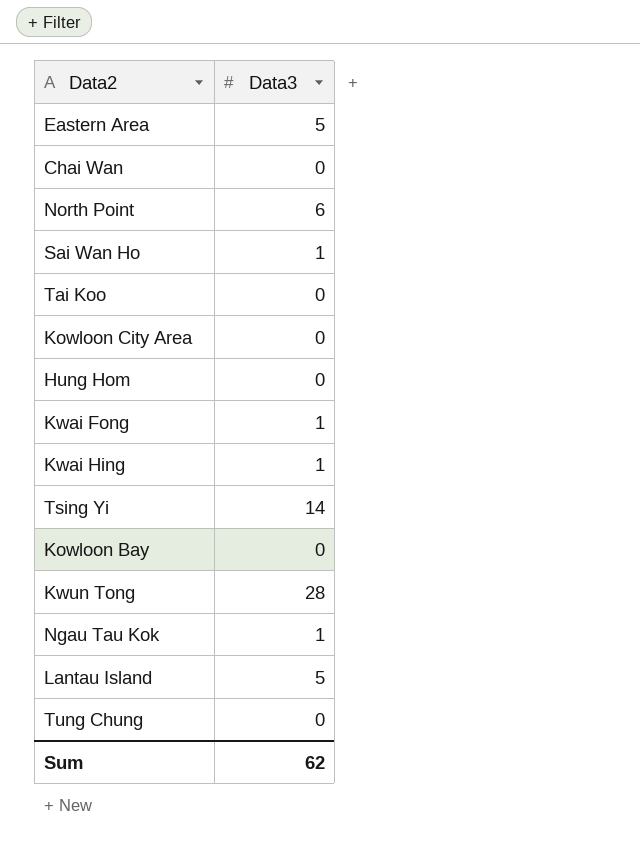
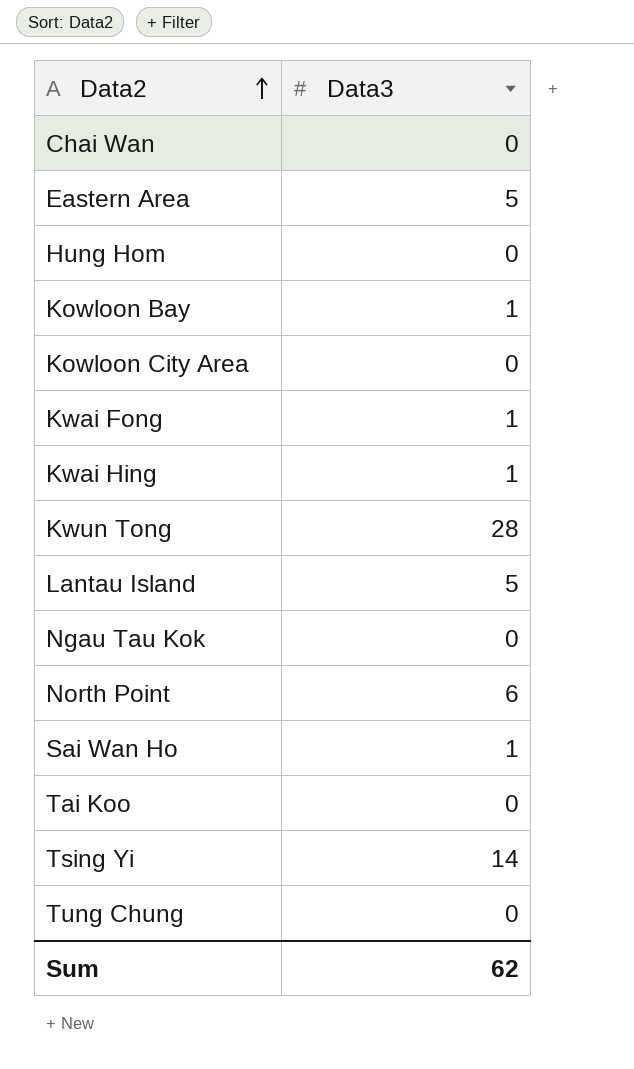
row order: none -> Data2 ascending
Kowloon Bay | Data3: 0 -> 1
Ngau Tau Kok | Data3: 1 -> 0

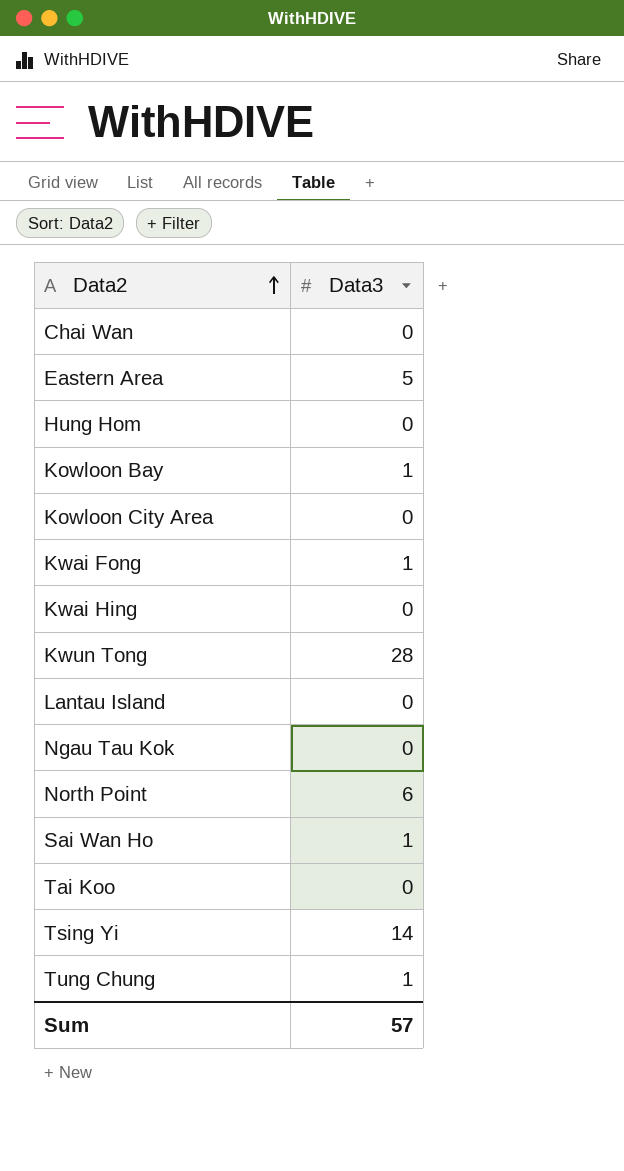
Kwai Hing | Data3: 1 -> 0
Lantau Island | Data3: 5 -> 0
Tung Chung | Data3: 0 -> 1
Sum | Data3: 62 -> 57

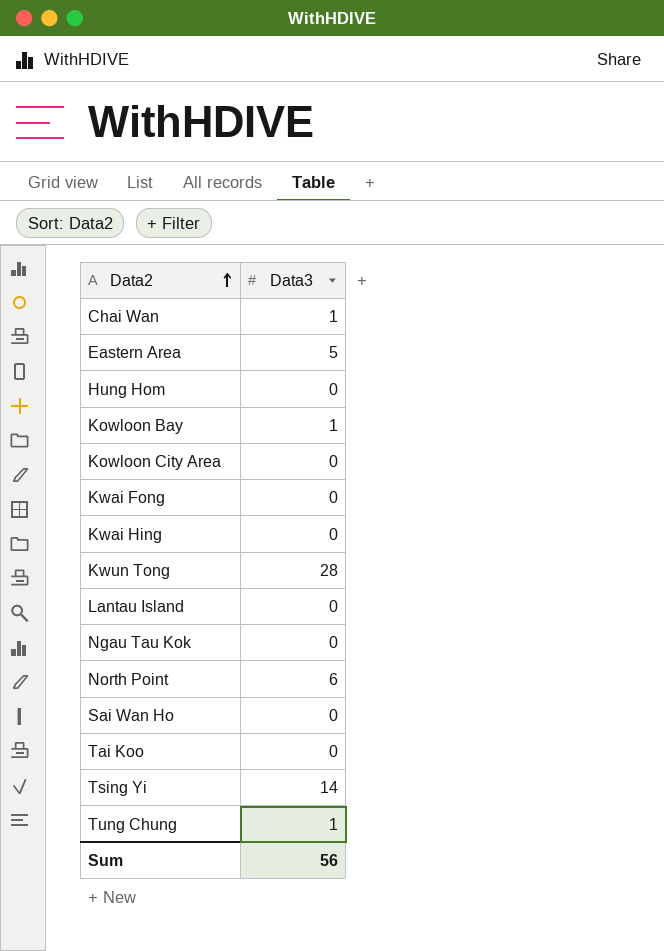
Chai Wan | Data3: 0 -> 1
Kwai Fong | Data3: 1 -> 0
Sai Wan Ho | Data3: 1 -> 0
Sum | Data3: 57 -> 56

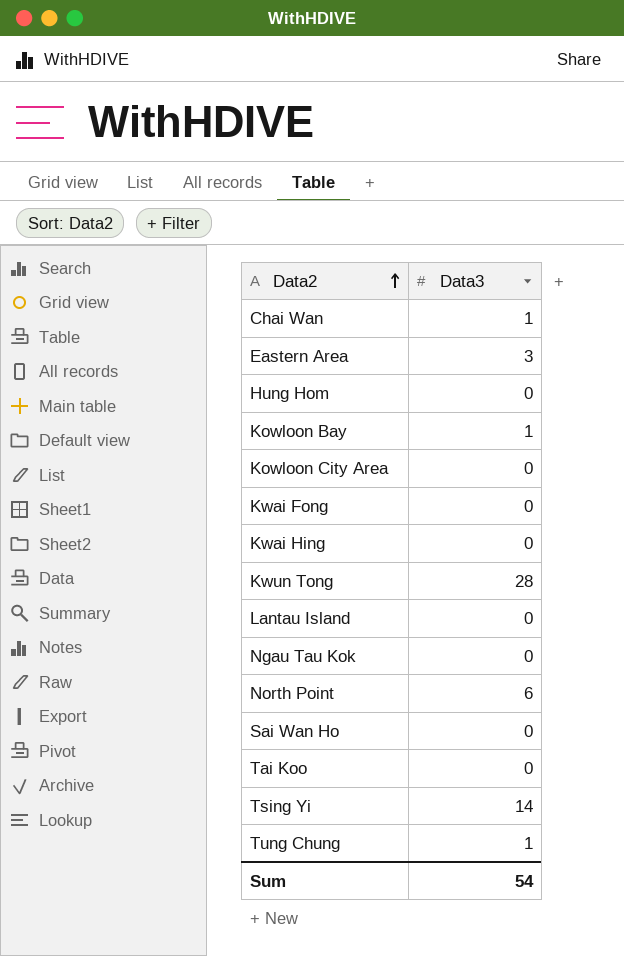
Eastern Area | Data3: 5 -> 3
Sum | Data3: 56 -> 54

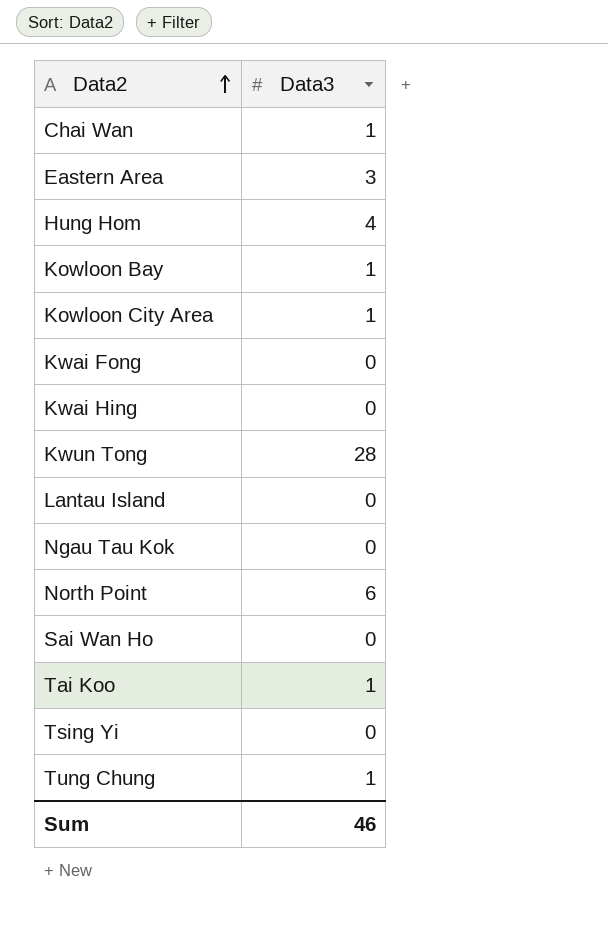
Hung Hom | Data3: 0 -> 4
Kowloon City Area | Data3: 0 -> 1
Tai Koo | Data3: 0 -> 1
Tsing Yi | Data3: 14 -> 0
Sum | Data3: 54 -> 46

